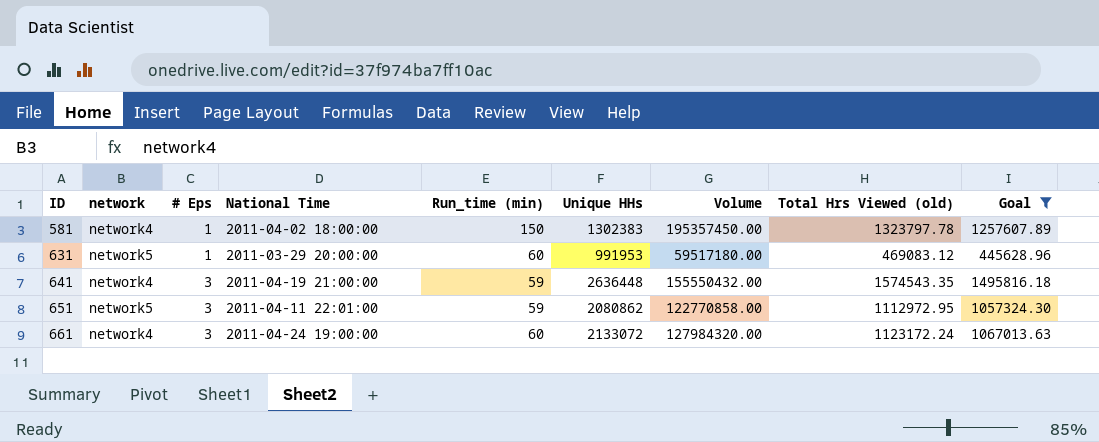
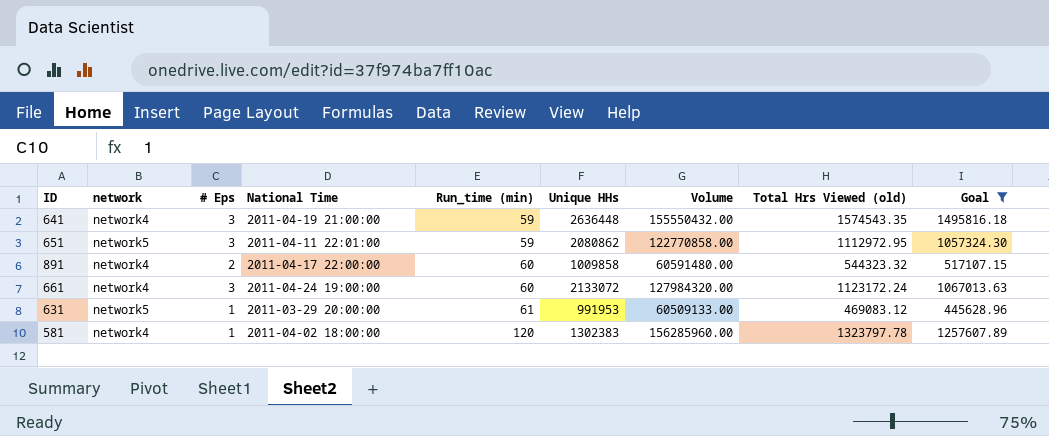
row order: ID ascending -> Run_time (min) ascending
row 891: none -> network4 | 2 | 2011-04-17 22:00:00 | 60 | 1009858 | 60591480.00 | 544323.32 | 517107.15
631 | Run_time (min): 60 -> 61
631 | Volume: 59517180.00 -> 60509133.00
581 | Run_time (min): 150 -> 120
581 | Volume: 195357450.00 -> 156285960.00

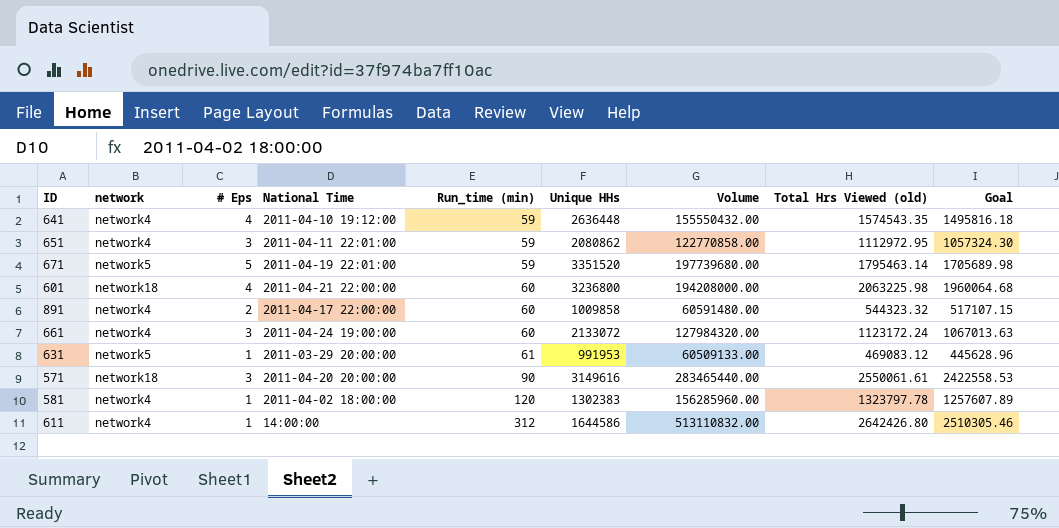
filter: Goal <= 1495816.18 -> none
641 | # Eps: 3 -> 4
641 | National Time: 2011-04-19 21:00:00 -> 2011-04-10 19:12:00
651 | network: network5 -> network4

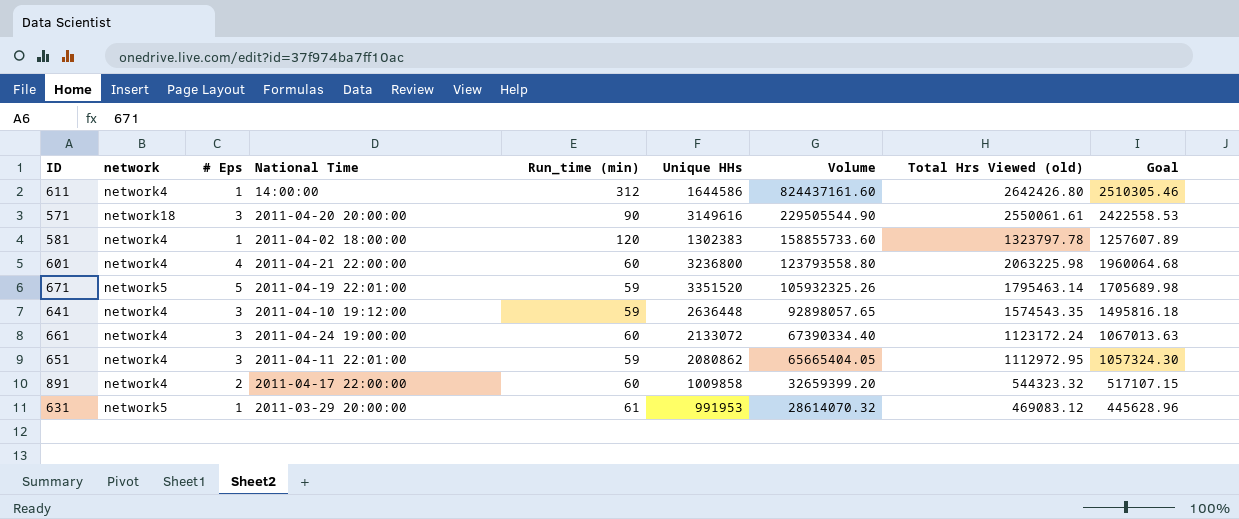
row order: Run_time (min) ascending -> Volume descending
column Volume | formula: [Run_time (min)] * [Unique HHs] -> [Run_time (min)] * [Total Hrs Viewed (old)]
601 | network: network18 -> network4
641 | # Eps: 4 -> 3

